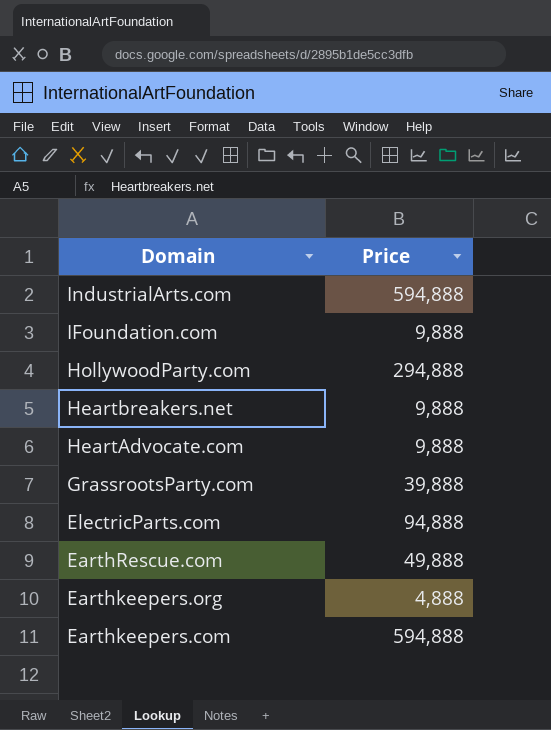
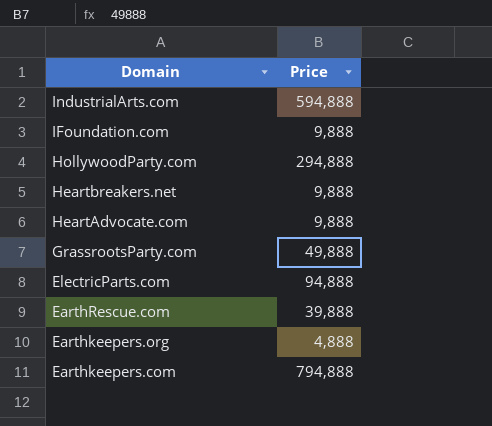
GrassrootsParty.com | Price: 39,888 -> 49,888
EarthRescue.com | Price: 49,888 -> 39,888
Earthkeepers.com | Price: 594,888 -> 794,888

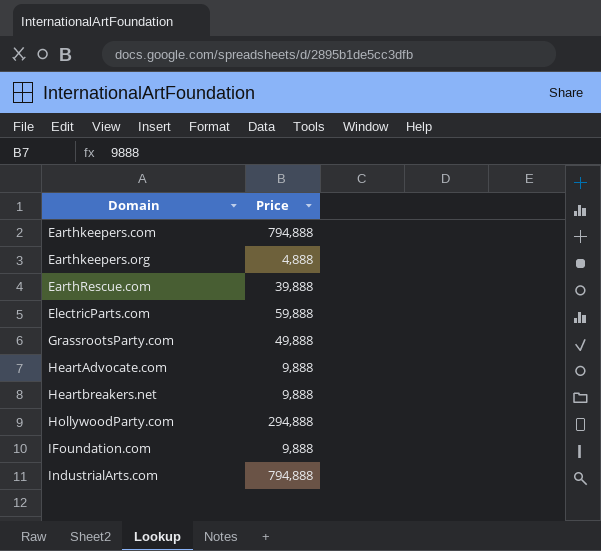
row order: Domain descending -> Domain ascending
ElectricParts.com | Price: 94,888 -> 59,888
IndustrialArts.com | Price: 594,888 -> 794,888

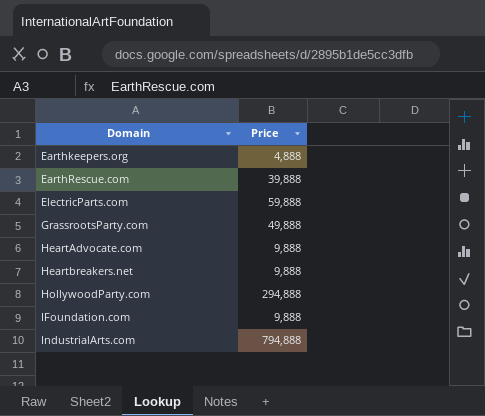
row Earthkeepers.com: 794,888 -> none

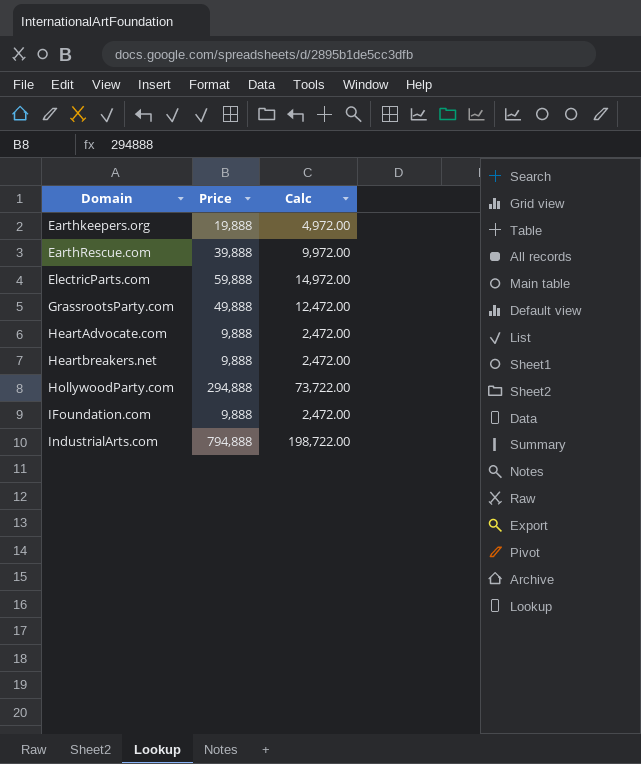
column Calc | formula: none -> [Price] * 0.25
Earthkeepers.org | Price: 4,888 -> 19,888

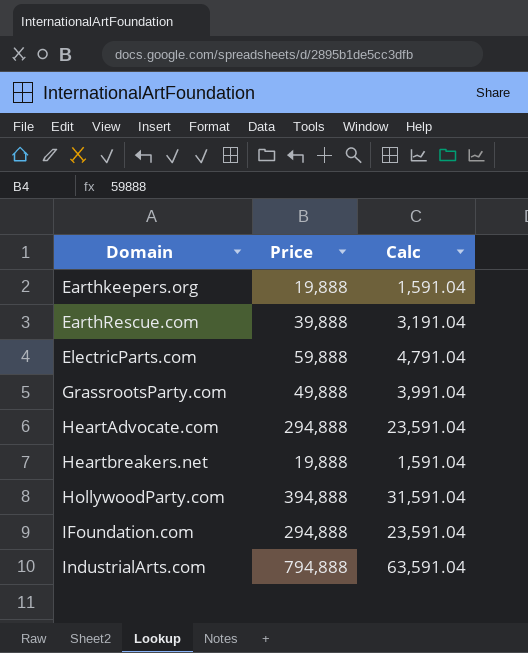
column Calc | formula: [Price] * 0.25 -> [Price] * 0.08
HeartAdvocate.com | Price: 9,888 -> 294,888
Heartbreakers.net | Price: 9,888 -> 19,888
HollywoodParty.com | Price: 294,888 -> 394,888
IFoundation.com | Price: 9,888 -> 294,888

